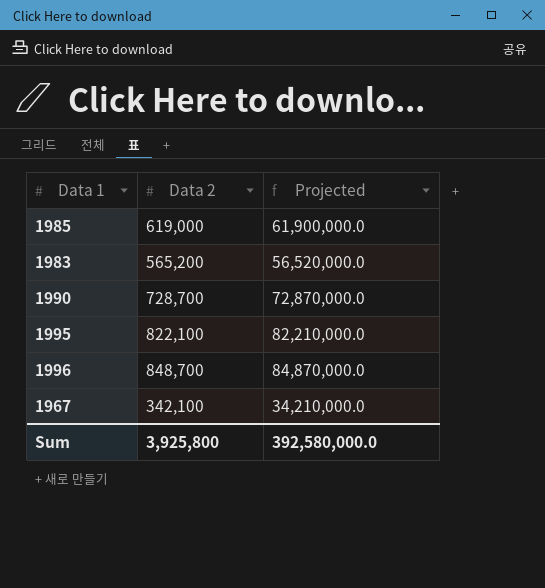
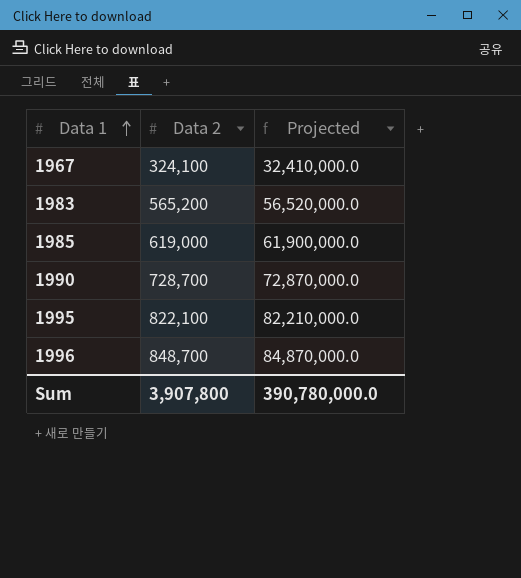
row order: none -> Data 1 ascending
1967 | Data 2: 342,100 -> 324,100
1967 | Projected: 34,210,000.0 -> 32,410,000.0
Sum | Data 2: 3,925,800 -> 3,907,800
Sum | Projected: 392,580,000.0 -> 390,780,000.0

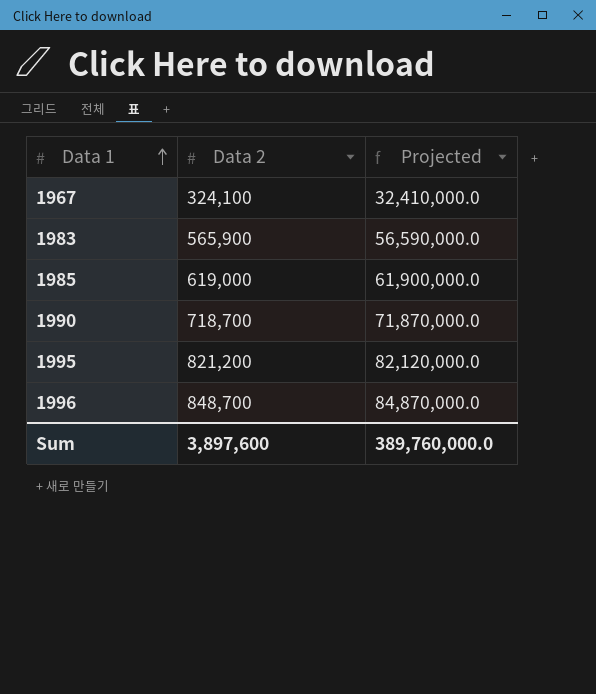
1983 | Data 2: 565,200 -> 565,900
1983 | Projected: 56,520,000.0 -> 56,590,000.0
1990 | Data 2: 728,700 -> 718,700
1990 | Projected: 72,870,000.0 -> 71,870,000.0
1995 | Data 2: 822,100 -> 821,200
1995 | Projected: 82,210,000.0 -> 82,120,000.0
Sum | Data 2: 3,907,800 -> 3,897,600
Sum | Projected: 390,780,000.0 -> 389,760,000.0

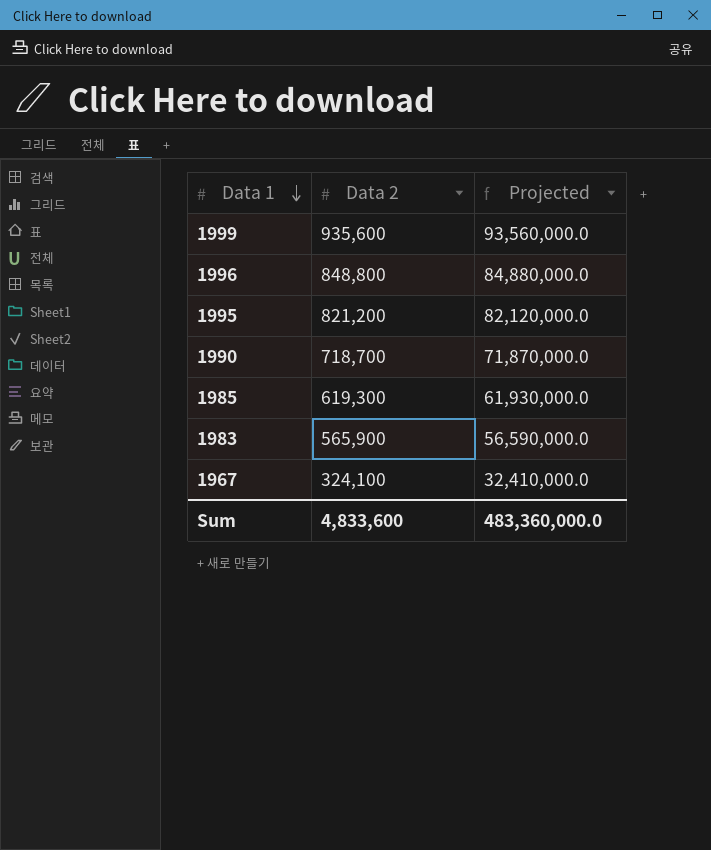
row order: Data 1 ascending -> Data 1 descending
row 1999: none -> 935,600 | 93,560,000.0
1996 | Data 2: 848,700 -> 848,800
1996 | Projected: 84,870,000.0 -> 84,880,000.0
1985 | Data 2: 619,000 -> 619,300
1985 | Projected: 61,900,000.0 -> 61,930,000.0
Sum | Data 2: 3,897,600 -> 4,833,600
Sum | Projected: 389,760,000.0 -> 483,360,000.0

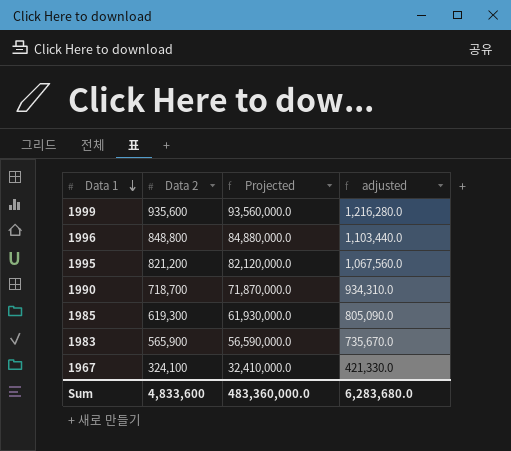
column adjusted | formula: none -> [Data 2] * 1.3

